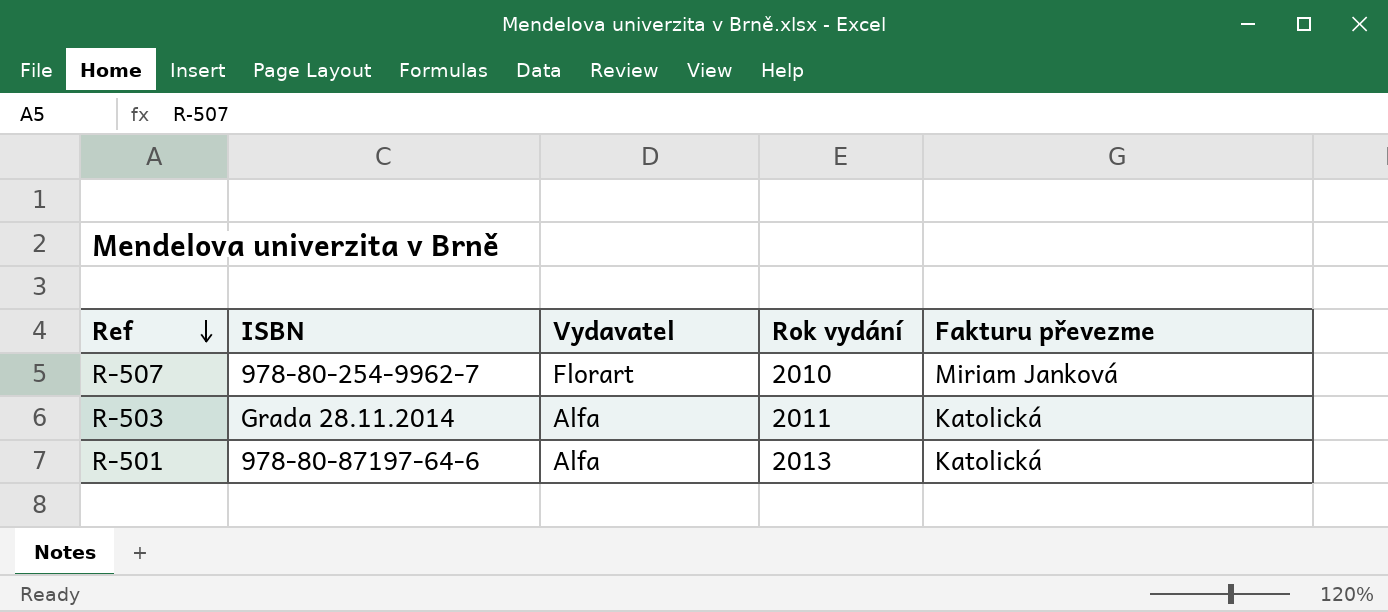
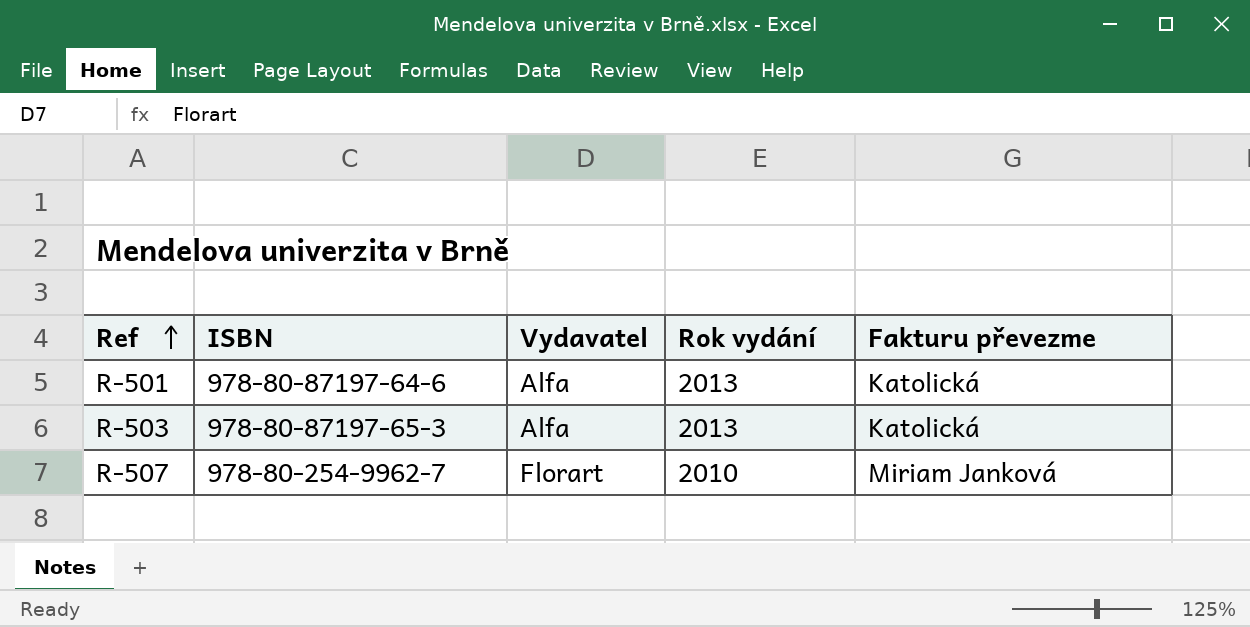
row order: Ref descending -> Ref ascending
R-503 | ISBN: Grada 28.11.2014 -> 978-80-87197-65-3
R-503 | Rok vydání: 2011 -> 2013

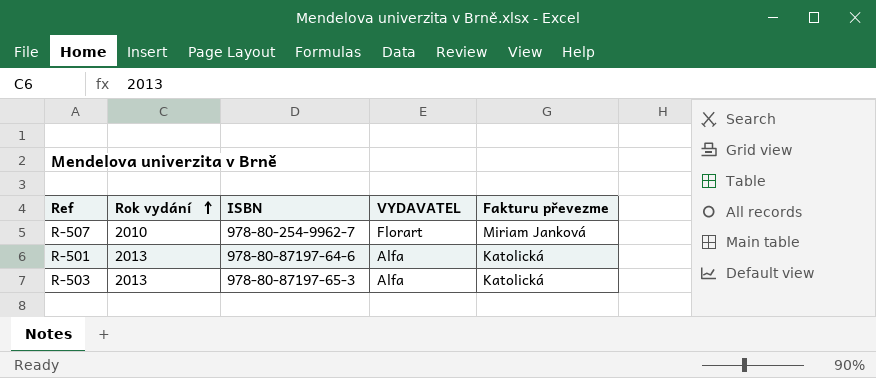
row order: Ref ascending -> Rok vydání ascending
column Rok vydání | position: 4 -> 2
column name: Vydavatel -> VYDAVATEL

